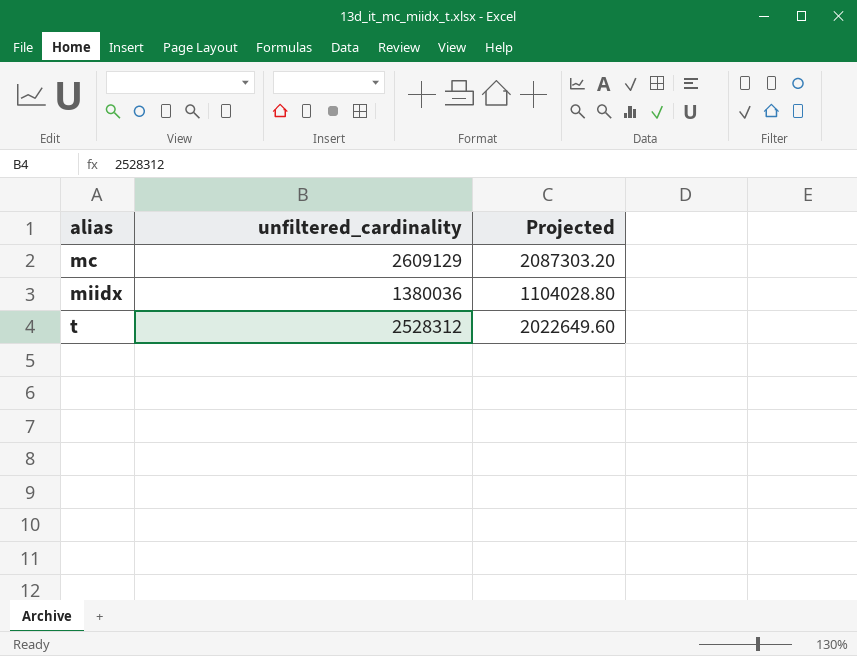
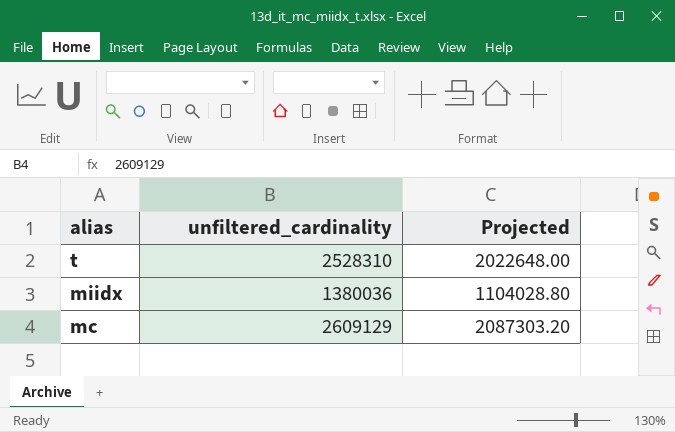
row order: alias ascending -> alias descending
t | unfiltered_cardinality: 2528312 -> 2528310
t | Projected: 2022649.60 -> 2022648.00

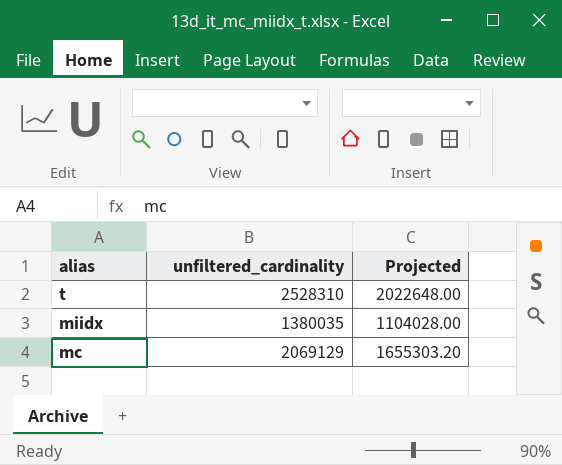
miidx | unfiltered_cardinality: 1380036 -> 1380035
miidx | Projected: 1104028.80 -> 1104028.00
mc | unfiltered_cardinality: 2609129 -> 2069129
mc | Projected: 2087303.20 -> 1655303.20

